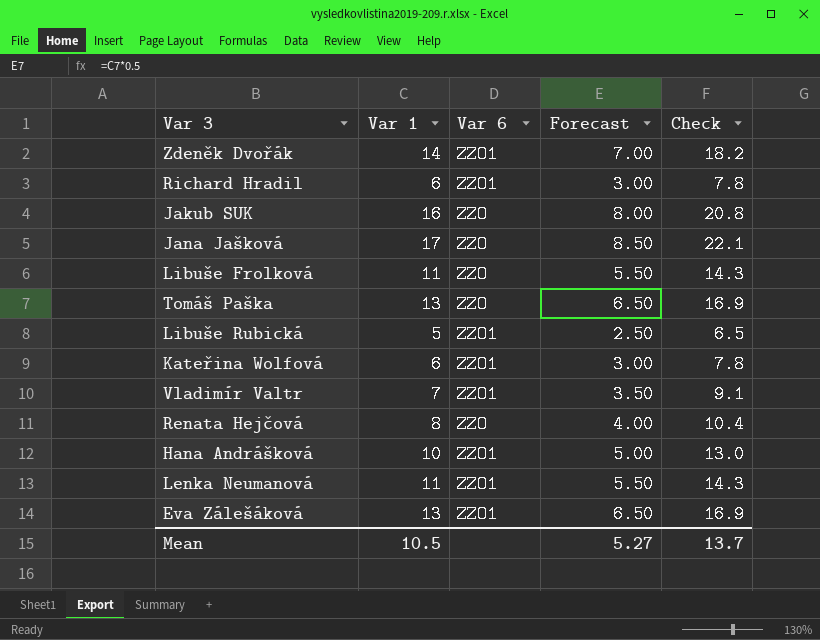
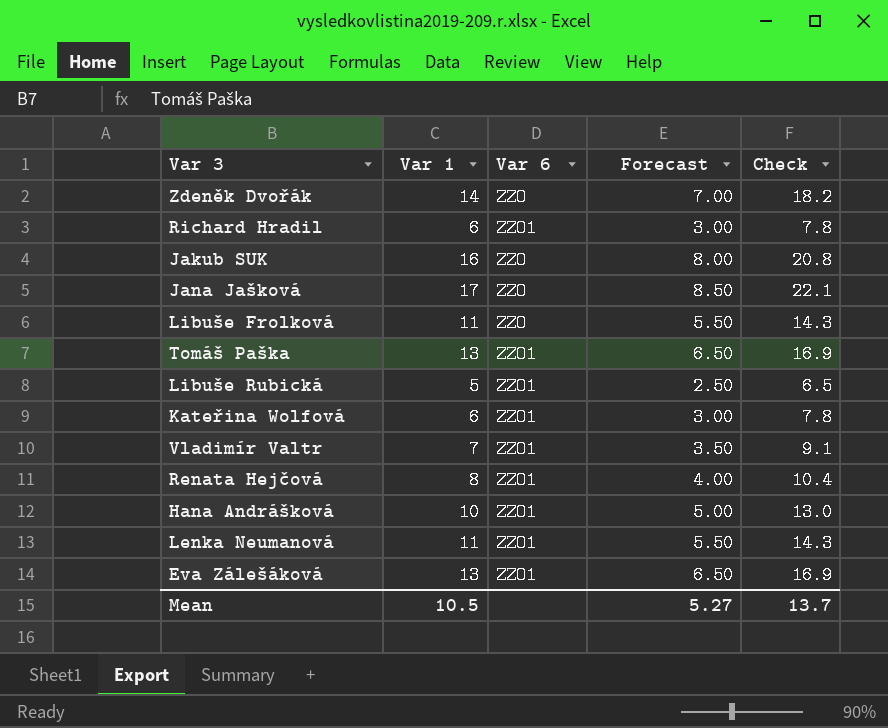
Zdeněk Dvořák | Var 6: ZZO1 -> ZZO
Tomáš Paška | Var 6: ZZO -> ZZO1
Renata Hejčová | Var 6: ZZO -> ZZO1

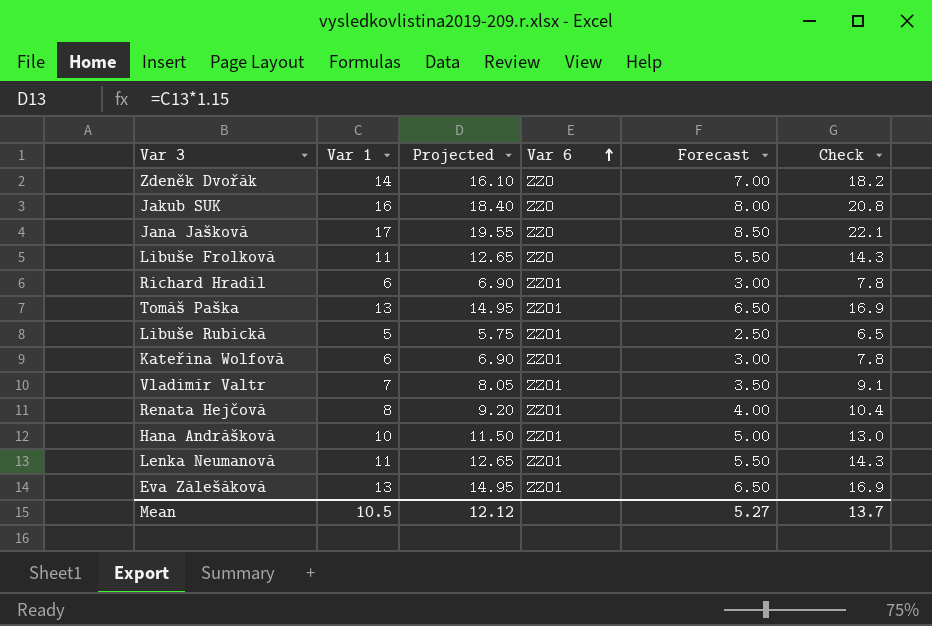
row order: none -> Var 6 ascending
column Projected | formula: none -> [Var 1] * 1.15

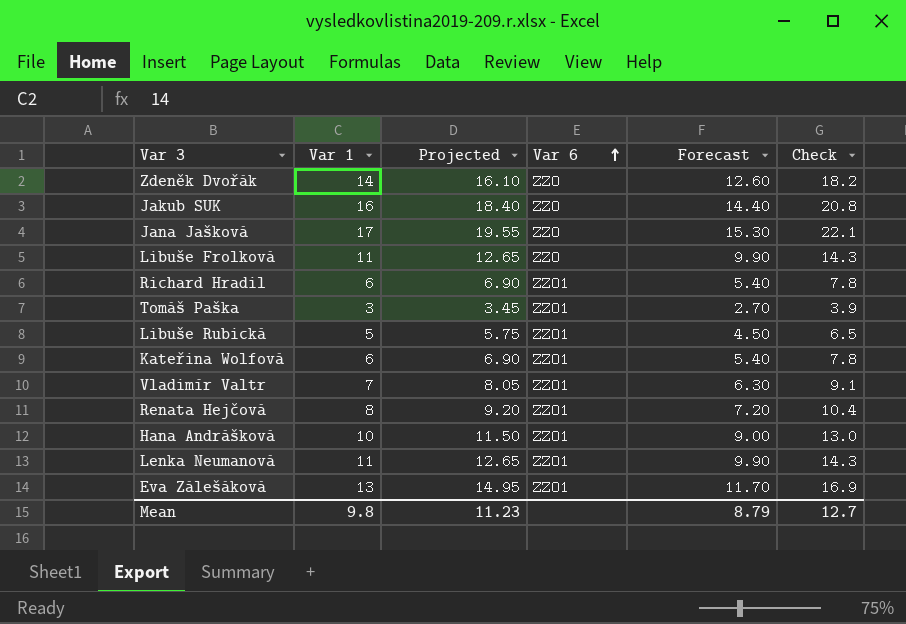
column Forecast | formula: [Var 1] * 0.5 -> [Var 1] * 0.9
Tomáš Paška | Var 1: 13 -> 3
Tomáš Paška | Projected: 14.95 -> 3.45
Tomáš Paška | Check: 16.9 -> 3.9
Mean | Var 1: 10.5 -> 9.8
Mean | Projected: 12.12 -> 11.23
Mean | Forecast: 5.27 -> 8.79
Mean | Check: 13.7 -> 12.7

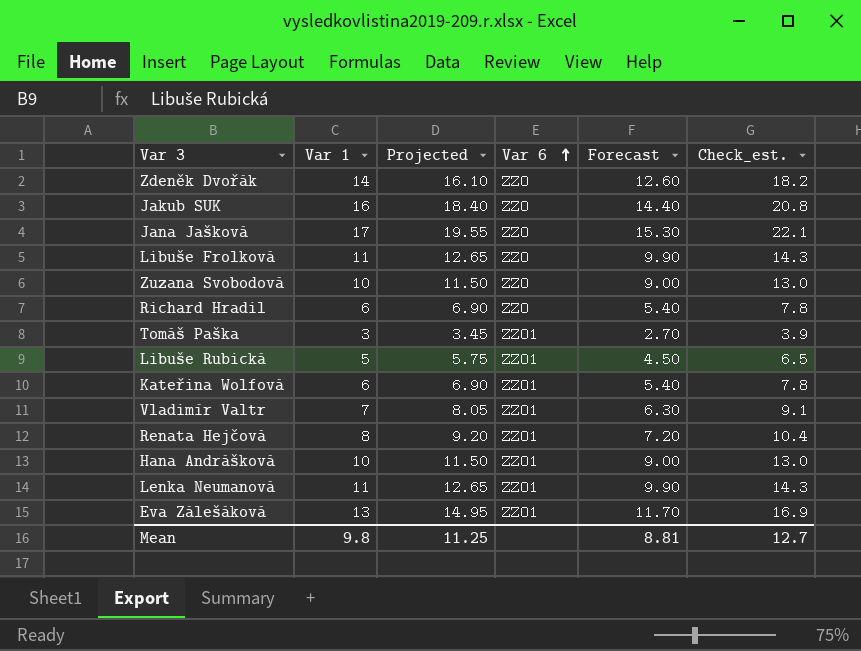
column name: Check -> Check_est.
row Zuzana Svobodová: none -> 10 | 11.50 | ZZO | 9.00 | 13.0
Richard Hradil | Var 6: ZZO1 -> ZZO
Mean | Projected: 11.23 -> 11.25
Mean | Forecast: 8.79 -> 8.81

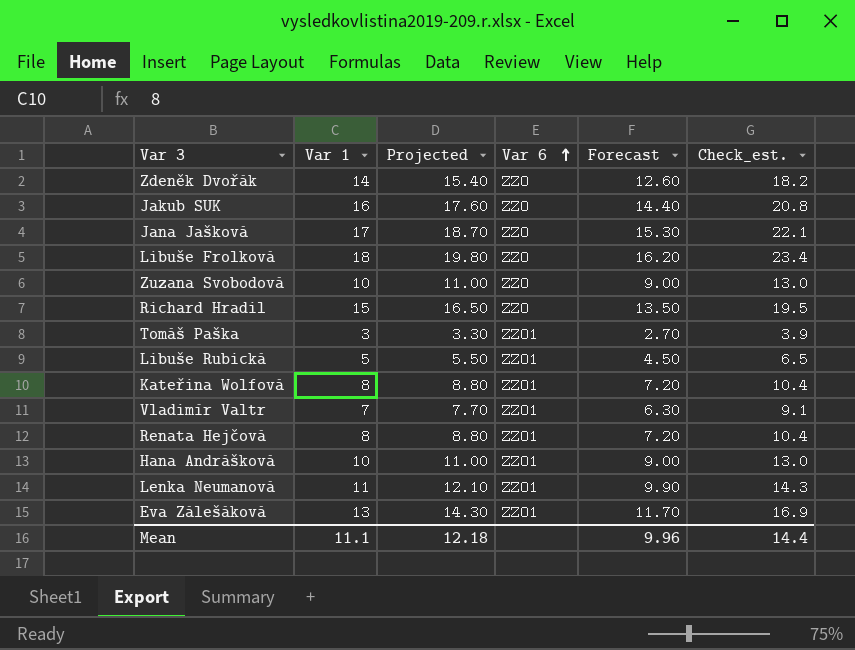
column Projected | formula: [Var 1] * 1.15 -> [Var 1] * 1.1
Libuše Frolková | Var 1: 11 -> 18
Libuše Frolková | Forecast: 9.90 -> 16.20
Libuše Frolková | Check_est.: 14.3 -> 23.4
Richard Hradil | Var 1: 6 -> 15
Richard Hradil | Forecast: 5.40 -> 13.50
Richard Hradil | Check_est.: 7.8 -> 19.5
Kateřina Wolfová | Var 1: 6 -> 8
Kateřina Wolfová | Forecast: 5.40 -> 7.20
Kateřina Wolfová | Check_est.: 7.8 -> 10.4
Mean | Var 1: 9.8 -> 11.1
Mean | Projected: 11.25 -> 12.18
Mean | Forecast: 8.81 -> 9.96
Mean | Check_est.: 12.7 -> 14.4

